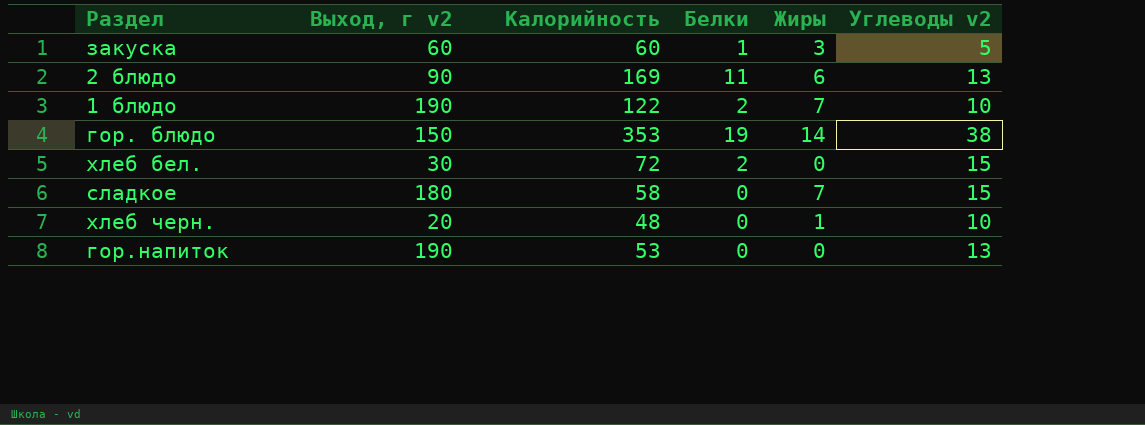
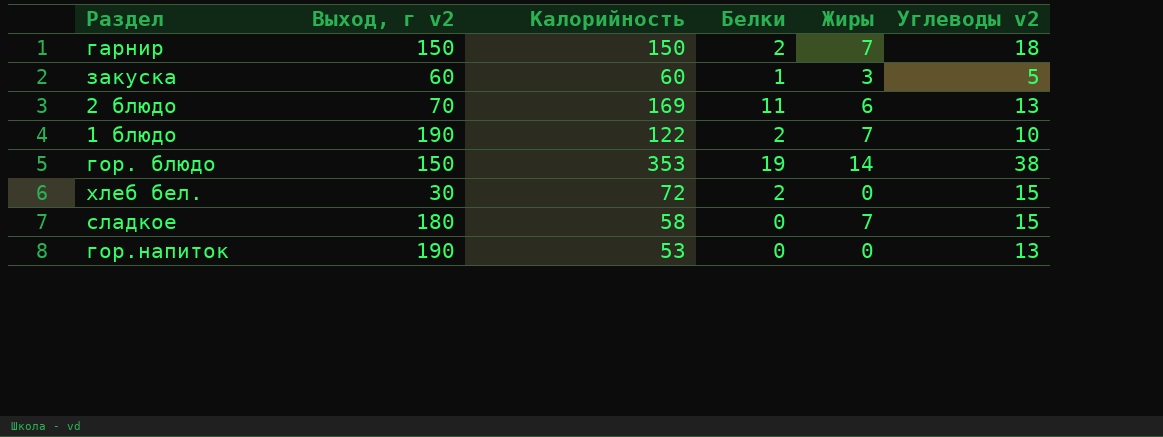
row хлеб черн.: 20 | 48 | 0 | 1 | 10 -> none
row гарнир: none -> 150 | 150 | 2 | 7 | 18
2 блюдо | Выход, г v2: 90 -> 70

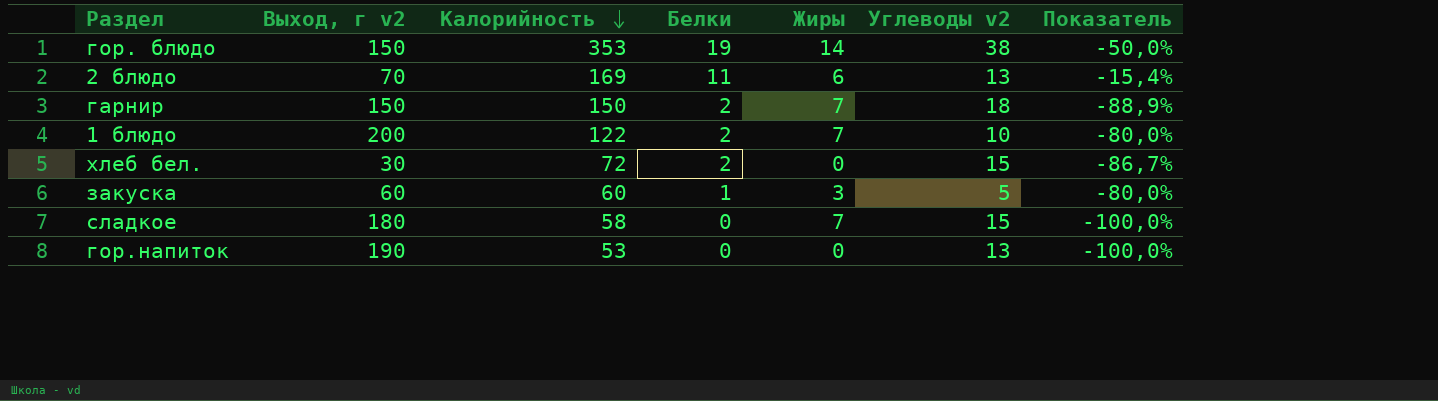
row order: none -> Калорийность descending
column Показатель | formula: none -> ([Белки] - [Углеводы v2]) / [Углеводы v2]
1 блюдо | Выход, г v2: 190 -> 200

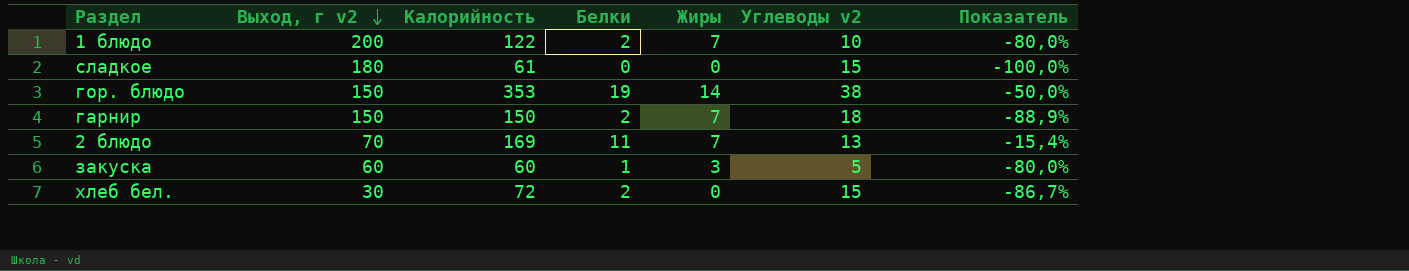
row order: Калорийность descending -> Выход, г v2 descending
row гор.напиток: 190 | 53 | 0 | 0 | 13 | -100,0% -> none
сладкое | Калорийность: 58 -> 61
сладкое | Жиры: 7 -> 0
2 блюдо | Жиры: 6 -> 7

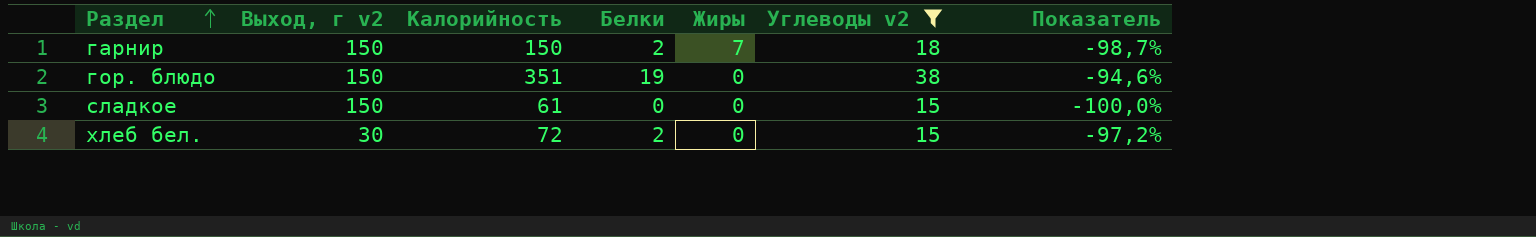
filter: none -> Углеводы v2 >= 15
row order: Выход, г v2 descending -> Раздел ascending
column Показатель | formula: ([Белки] - [Углеводы v2]) / [Углеводы v2] -> ([Белки] - [Калорийность]) / [Калорийность]
гор. блюдо | Калорийность: 353 -> 351
гор. блюдо | Жиры: 14 -> 0
сладкое | Выход, г v2: 180 -> 150

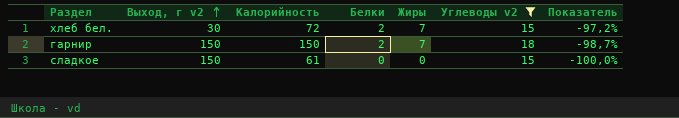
row order: Раздел ascending -> Выход, г v2 ascending
row гор. блюдо: 150 | 351 | 19 | 0 | 38 | -94,6% -> none
хлеб бел. | Жиры: 0 -> 7

